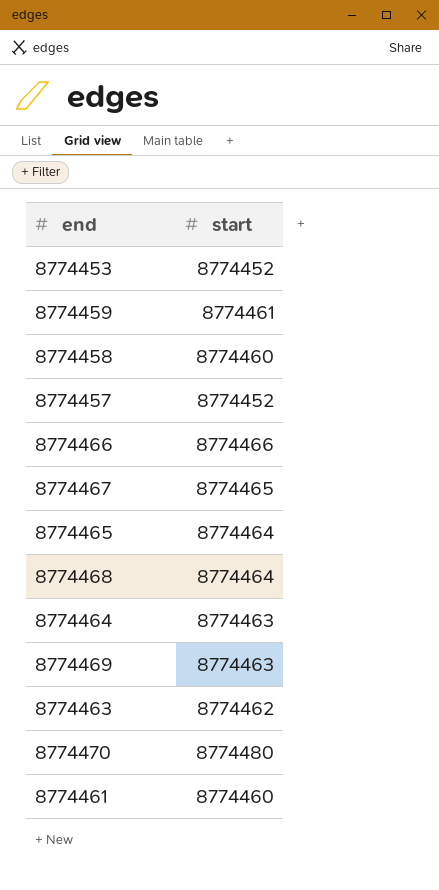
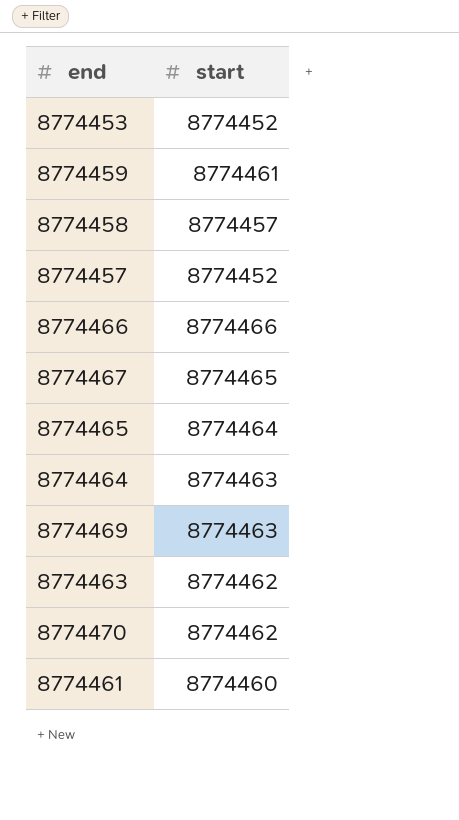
row 8774468: 8774464 -> none
8774458 | start: 8774460 -> 8774457
8774470 | start: 8774480 -> 8774462

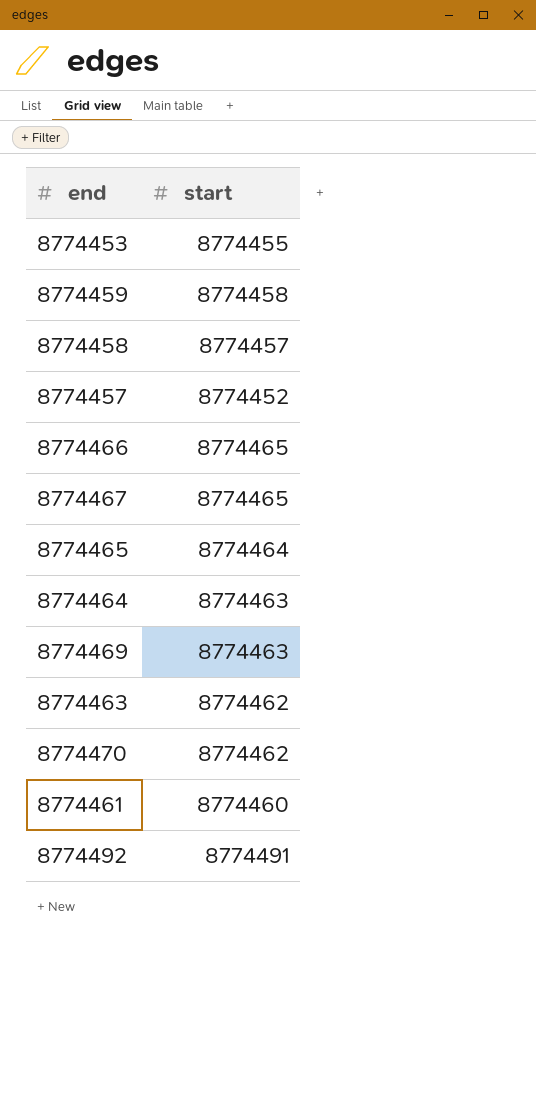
8774453 | start: 8774452 -> 8774455
8774459 | start: 8774461 -> 8774458
8774466 | start: 8774466 -> 8774465
row 8774492: none -> 8774491

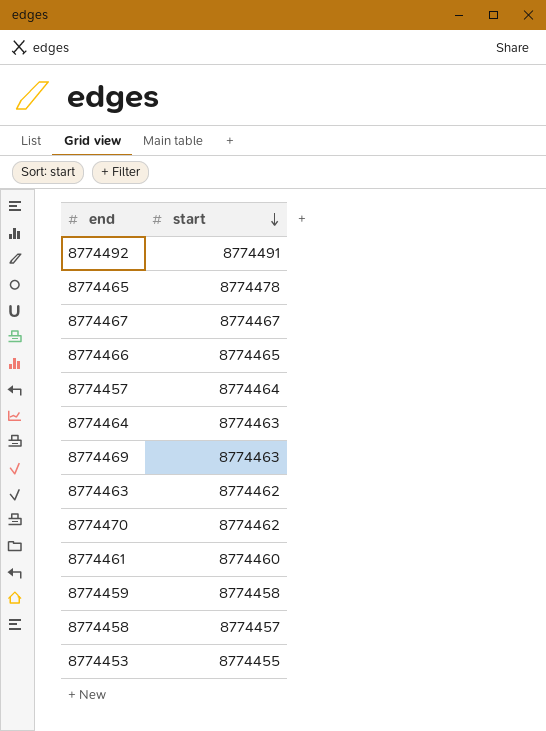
row order: none -> start descending
8774465 | start: 8774464 -> 8774478
8774467 | start: 8774465 -> 8774467
8774457 | start: 8774452 -> 8774464

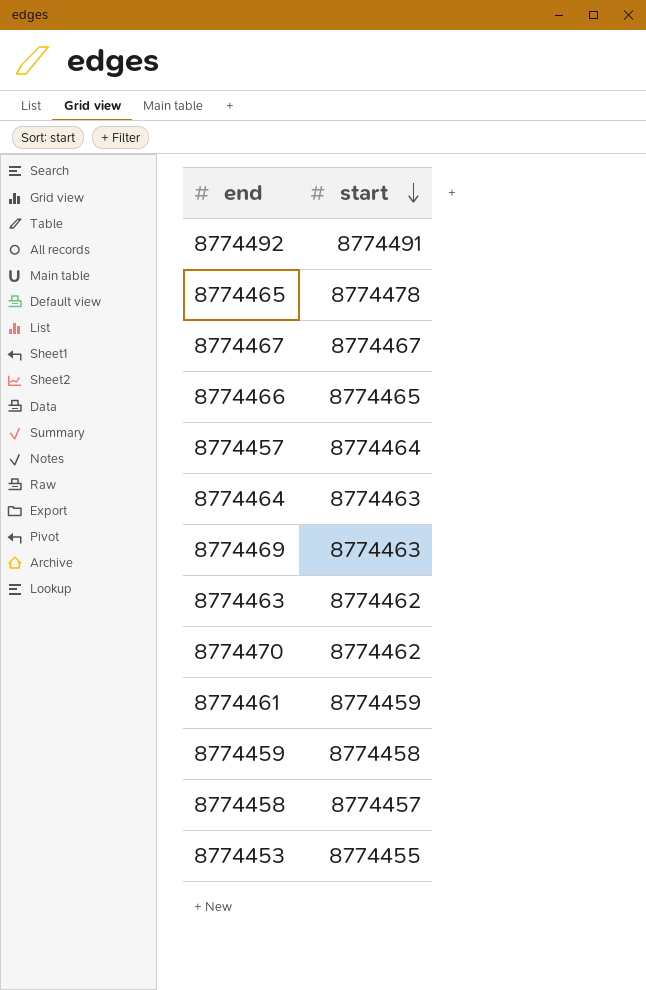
8774461 | start: 8774460 -> 8774459

